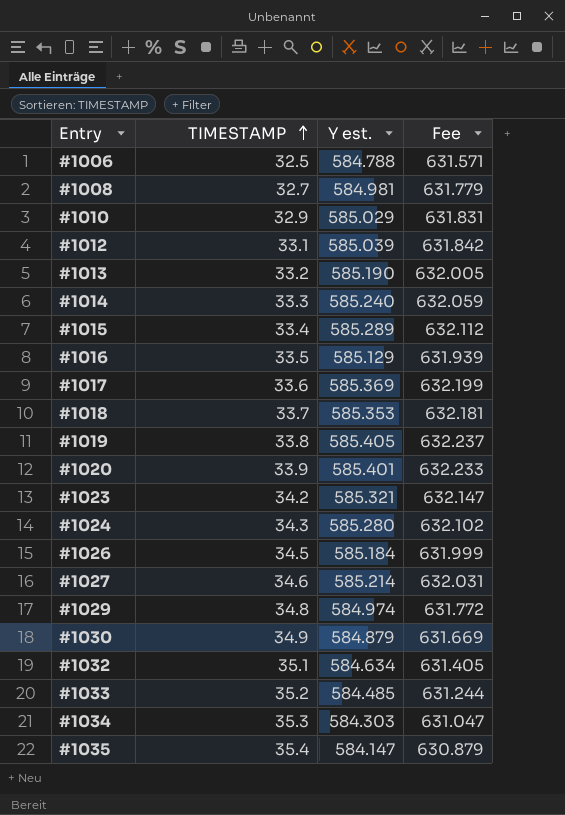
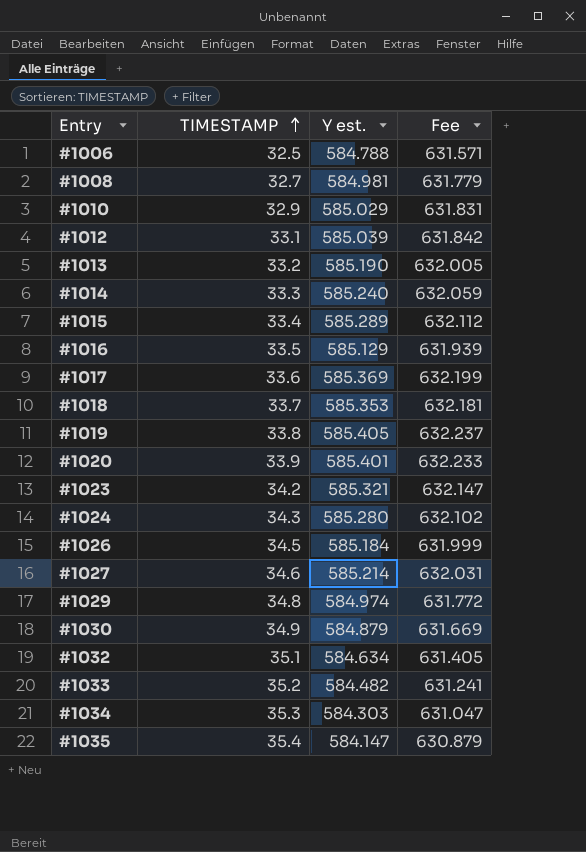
#1033 | Y est.: 584.485 -> 584.482
#1033 | Fee: 631.244 -> 631.241

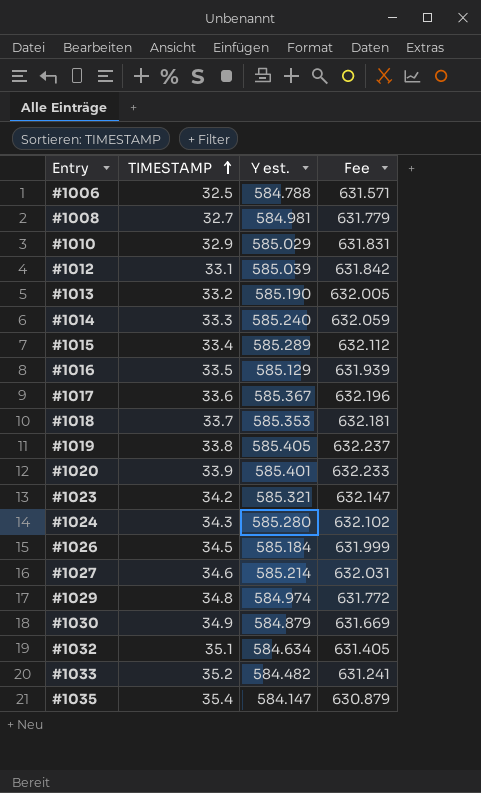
row #1034: 35.3 | 584.303 | 631.047 -> none
#1017 | Y est.: 585.369 -> 585.367
#1017 | Fee: 632.199 -> 632.196

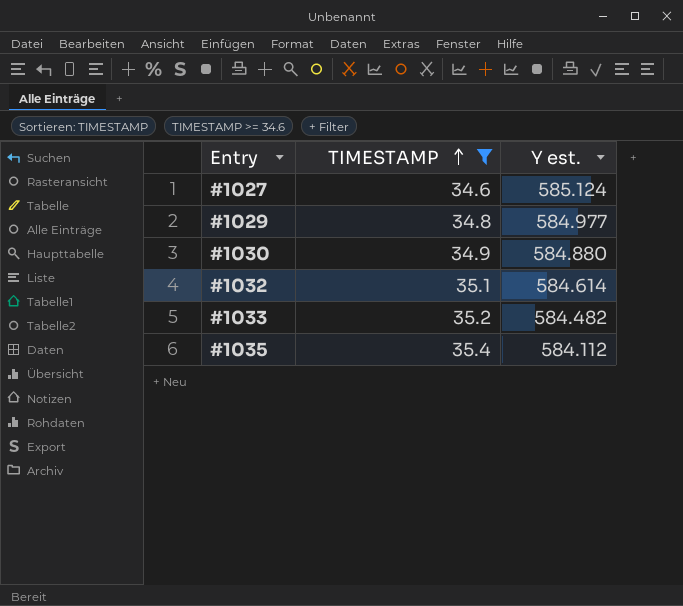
filter: none -> TIMESTAMP >= 34.6
column Fee | formula: [Y est.] * 1.08 -> none
#1027 | Y est.: 585.214 -> 585.124
#1029 | Y est.: 584.974 -> 584.977
#1030 | Y est.: 584.879 -> 584.880
#1032 | Y est.: 584.634 -> 584.614
#1035 | Y est.: 584.147 -> 584.112

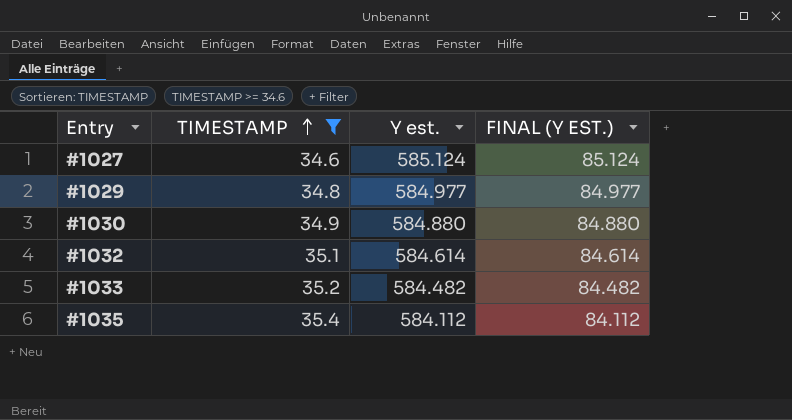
column FINAL (Y EST.) | formula: none -> [Y est.] - 500

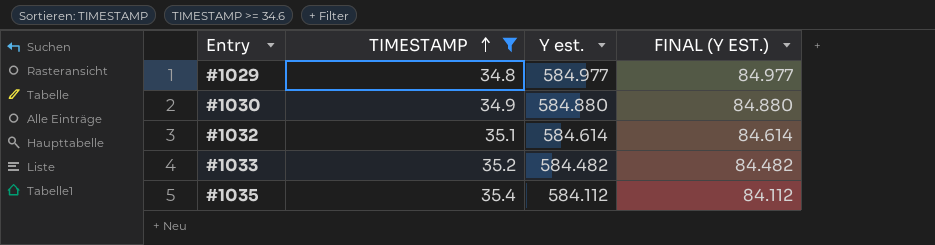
row #1027: 34.6 | 585.124 | 85.124 -> none

